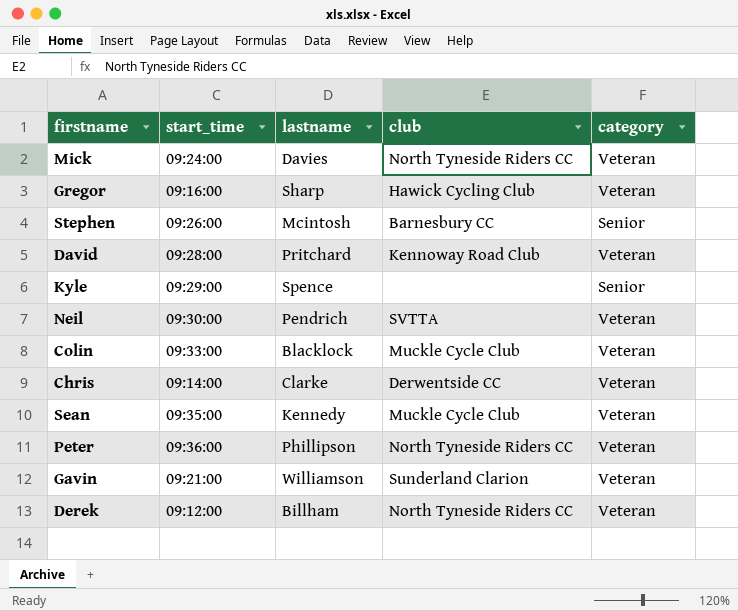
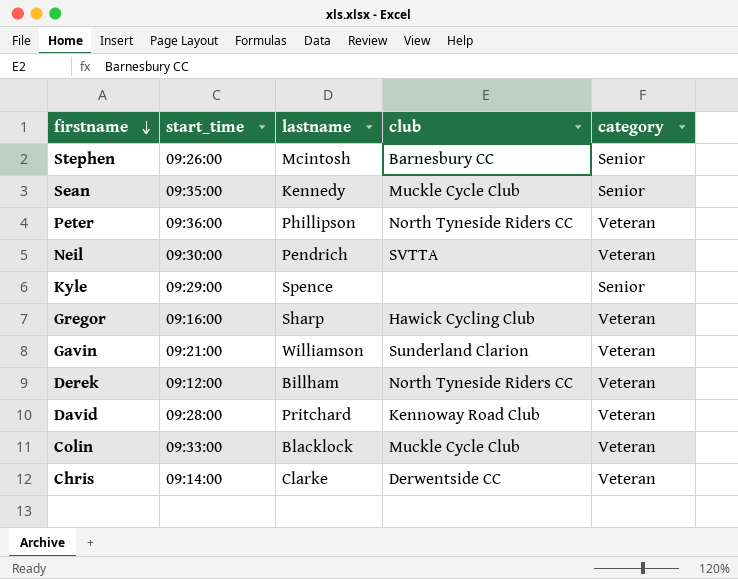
row order: none -> firstname descending
row Mick: 09:24:00 | Davies | North Tyneside Riders CC | Veteran -> none
Sean | category: Veteran -> Senior

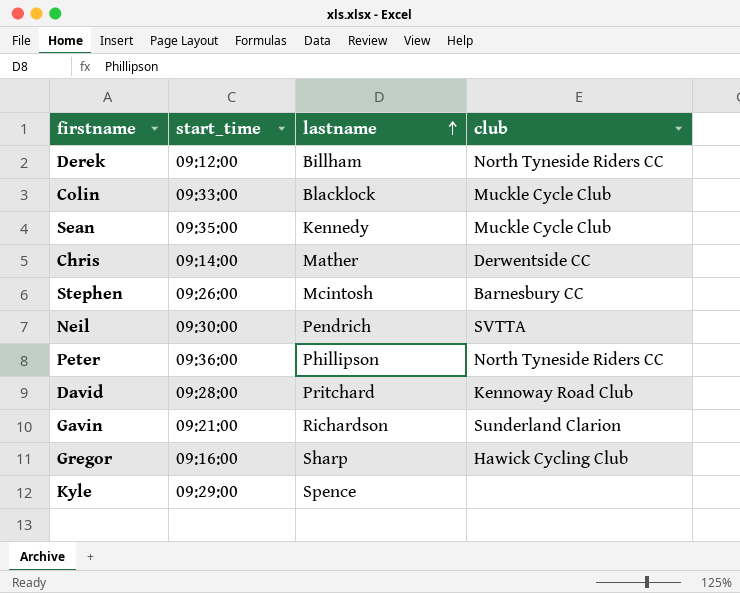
row order: firstname descending -> lastname ascending
column category | position: 5 -> none
Chris | lastname: Clarke -> Mather
Gavin | lastname: Williamson -> Richardson

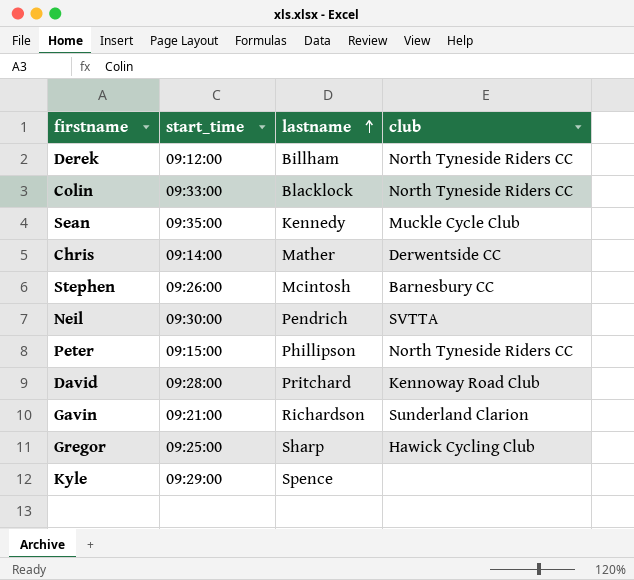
Colin | club: Muckle Cycle Club -> North Tyneside Riders CC
Peter | start_time: 09:36:00 -> 09:15:00
Gregor | start_time: 09:16:00 -> 09:25:00

